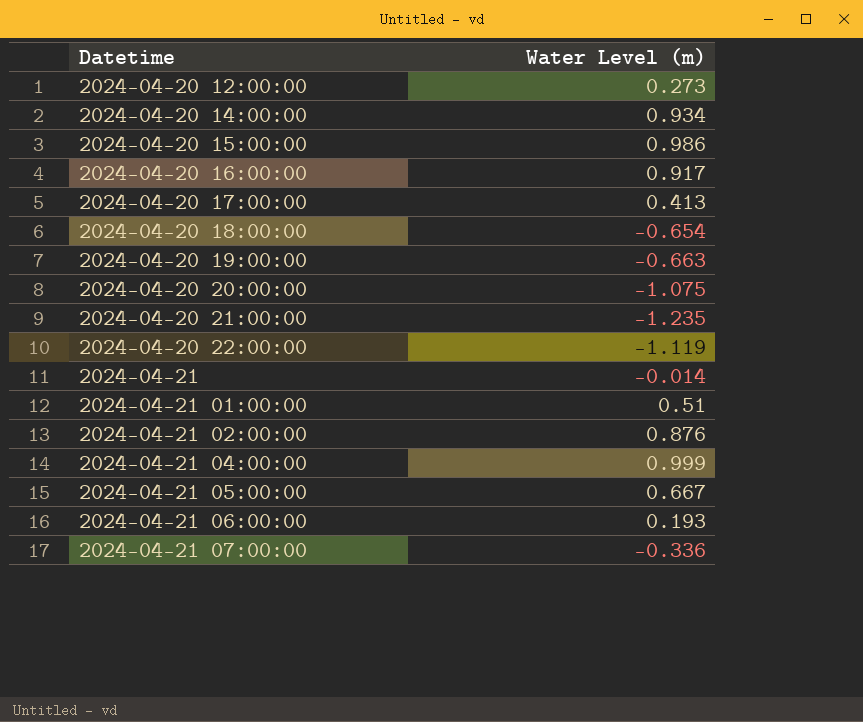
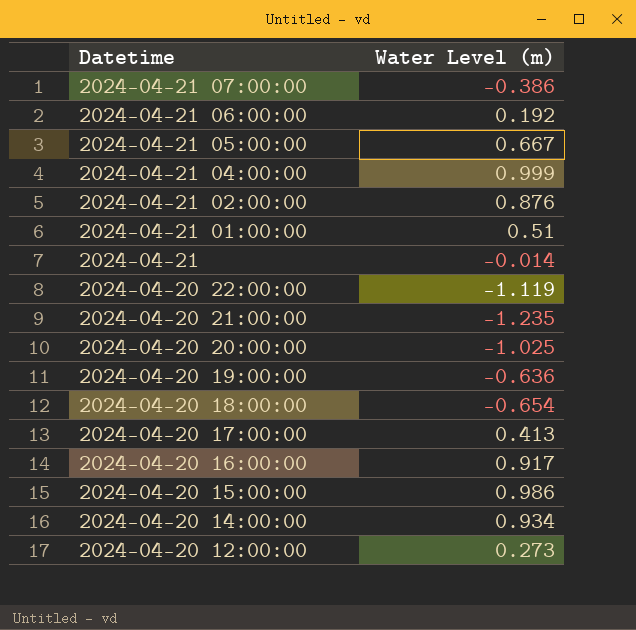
row order: Datetime ascending -> Datetime descending
2024-04-21 07:00:00 | Water Level (m): -0.336 -> -0.386
2024-04-21 06:00:00 | Water Level (m): 0.193 -> 0.192
2024-04-20 20:00:00 | Water Level (m): -1.075 -> -1.025
2024-04-20 19:00:00 | Water Level (m): -0.663 -> -0.636

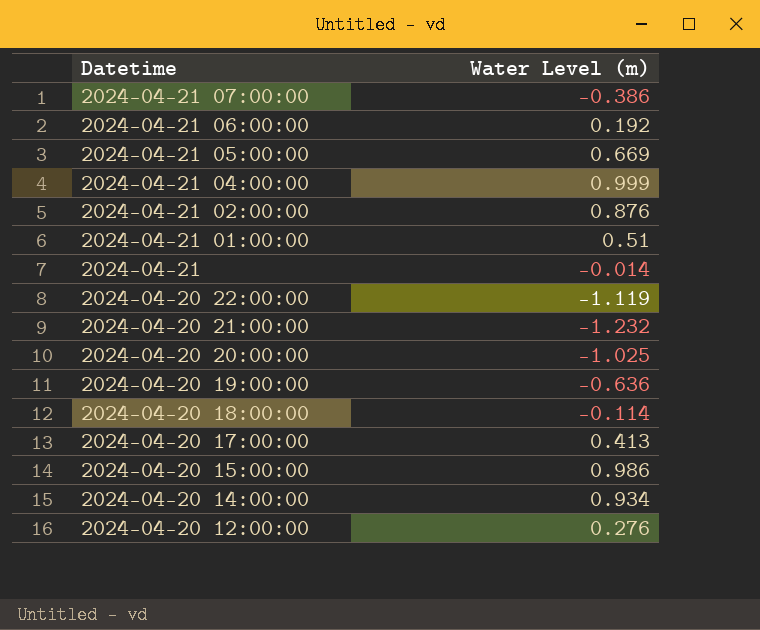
row 2024-04-20 16:00:00: 0.917 -> none
2024-04-21 05:00:00 | Water Level (m): 0.667 -> 0.669
2024-04-20 21:00:00 | Water Level (m): -1.235 -> -1.232
2024-04-20 18:00:00 | Water Level (m): -0.654 -> -0.114
2024-04-20 12:00:00 | Water Level (m): 0.273 -> 0.276

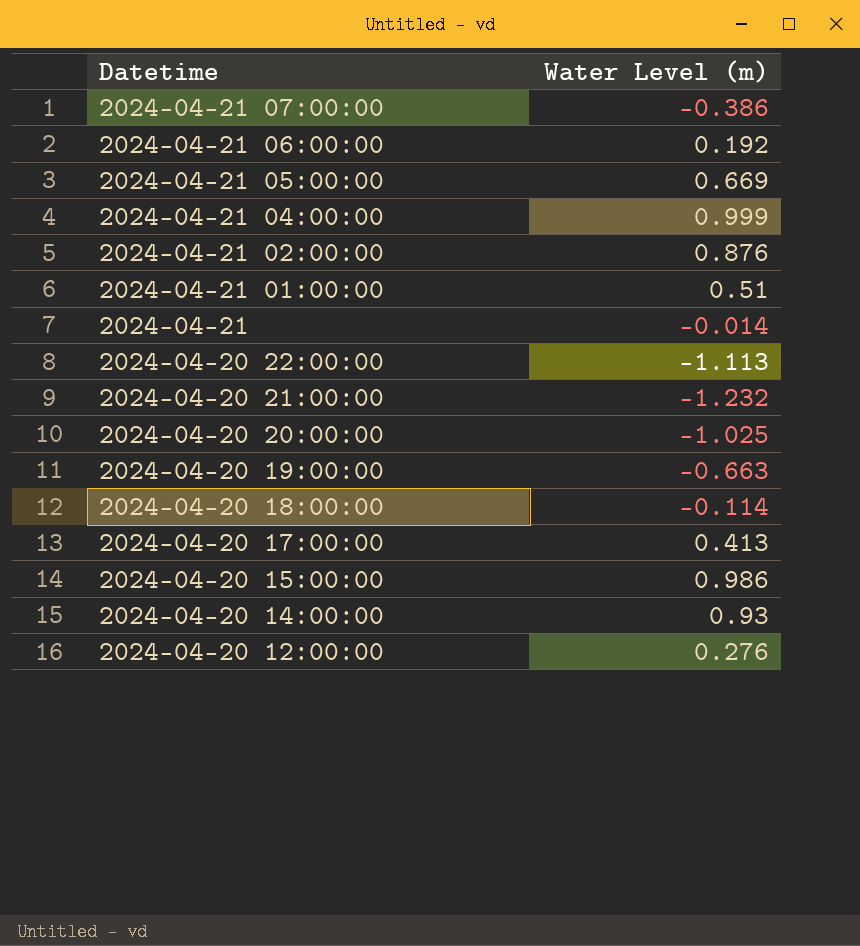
2024-04-20 22:00:00 | Water Level (m): -1.119 -> -1.113
2024-04-20 19:00:00 | Water Level (m): -0.636 -> -0.663
2024-04-20 14:00:00 | Water Level (m): 0.934 -> 0.93

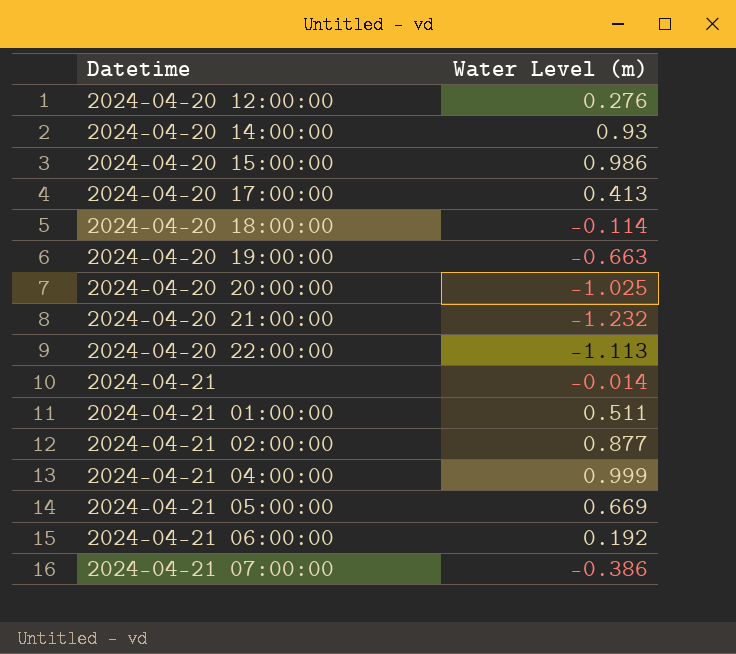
row order: Datetime descending -> Datetime ascending
2024-04-21 01:00:00 | Water Level (m): 0.51 -> 0.511
2024-04-21 02:00:00 | Water Level (m): 0.876 -> 0.877

